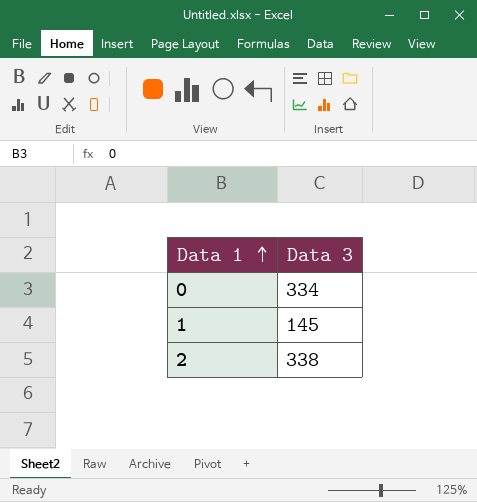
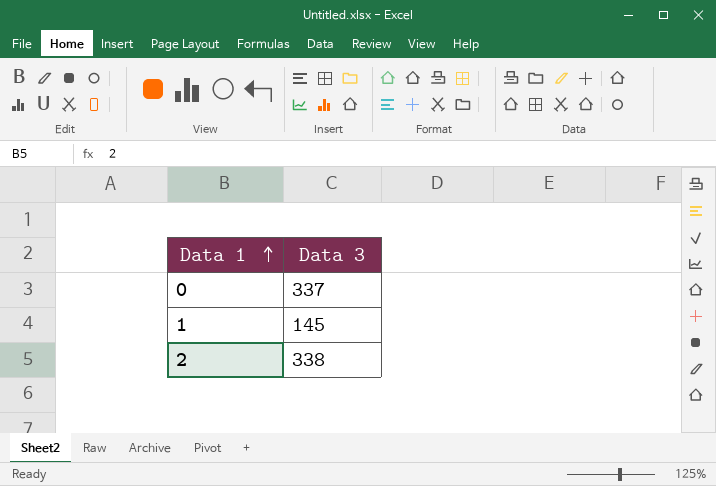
0 | Data 3: 334 -> 337

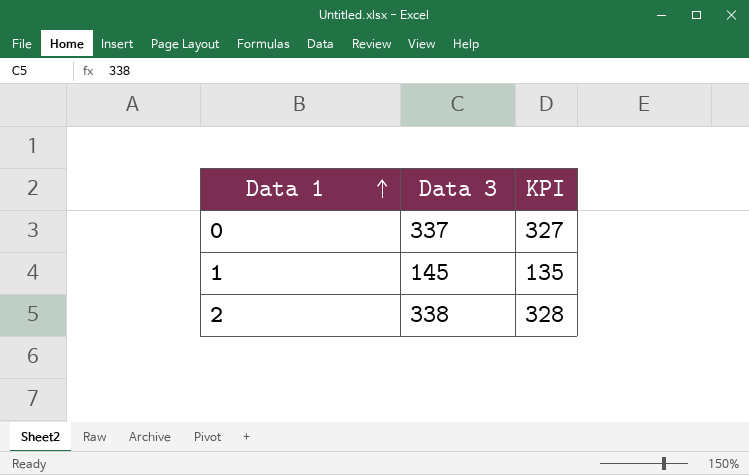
column KPI | formula: none -> [Data 3] - 10

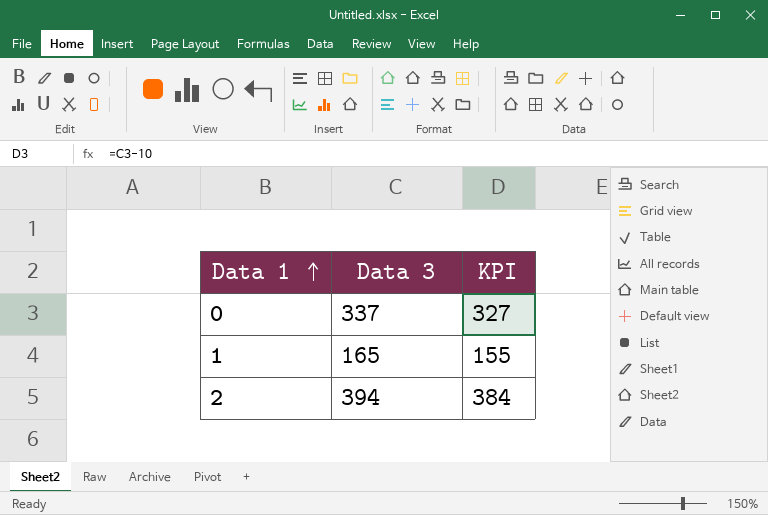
1 | Data 3: 145 -> 165
1 | KPI: 135 -> 155
2 | Data 3: 338 -> 394
2 | KPI: 328 -> 384

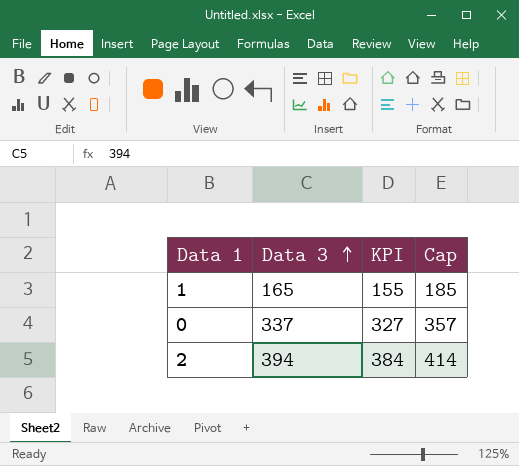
row order: Data 1 ascending -> Data 3 ascending
column Cap | formula: none -> [Data 3] + 20

